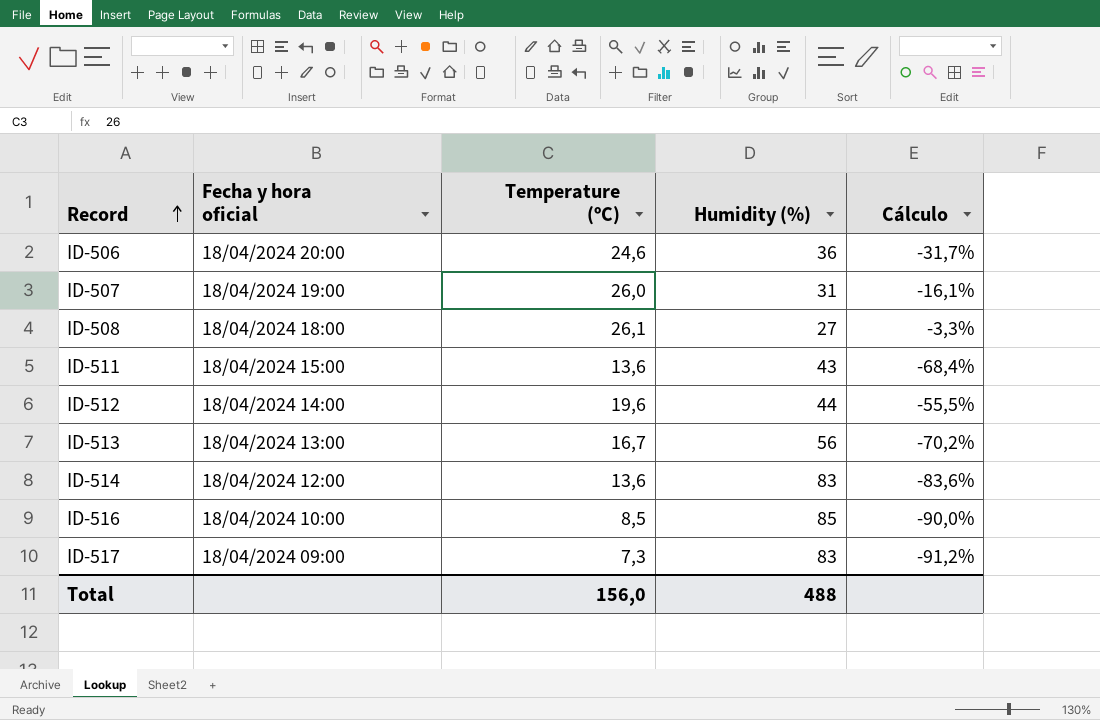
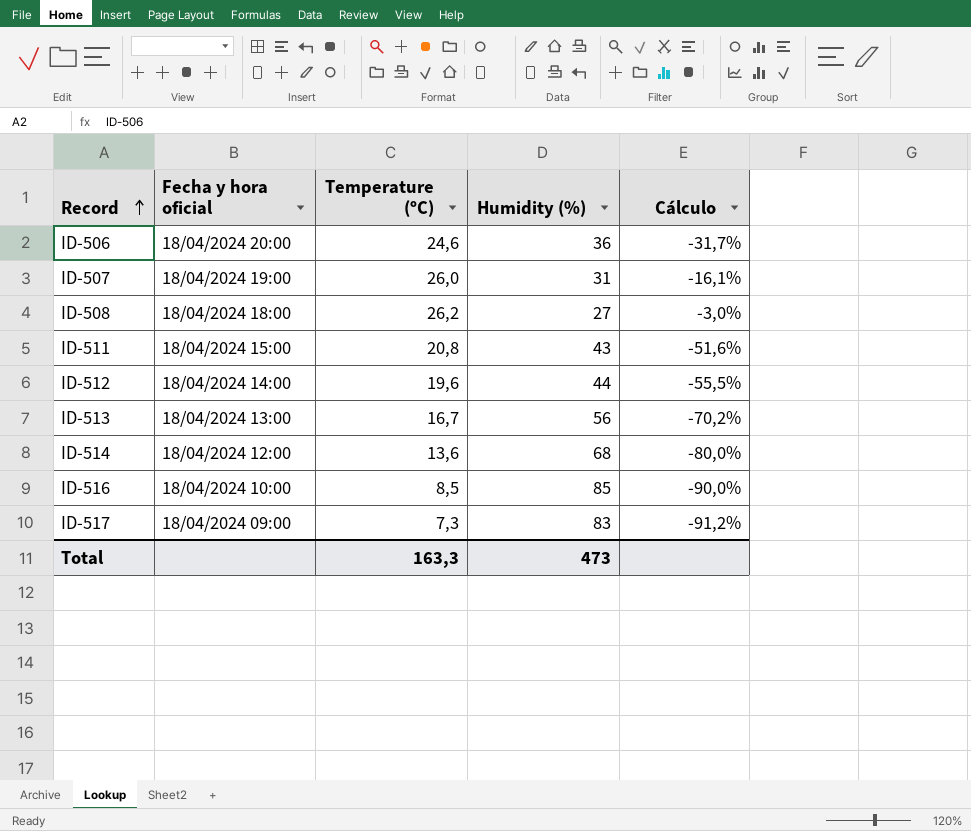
ID-508 | Temperature (ºC): 26,1 -> 26,2
ID-508 | Cálculo: -3,3% -> -3,0%
ID-511 | Temperature (ºC): 13,6 -> 20,8
ID-511 | Cálculo: -68,4% -> -51,6%
ID-514 | Humidity (%): 83 -> 68
ID-514 | Cálculo: -83,6% -> -80,0%
Total | Temperature (ºC): 156,0 -> 163,3
Total | Humidity (%): 488 -> 473

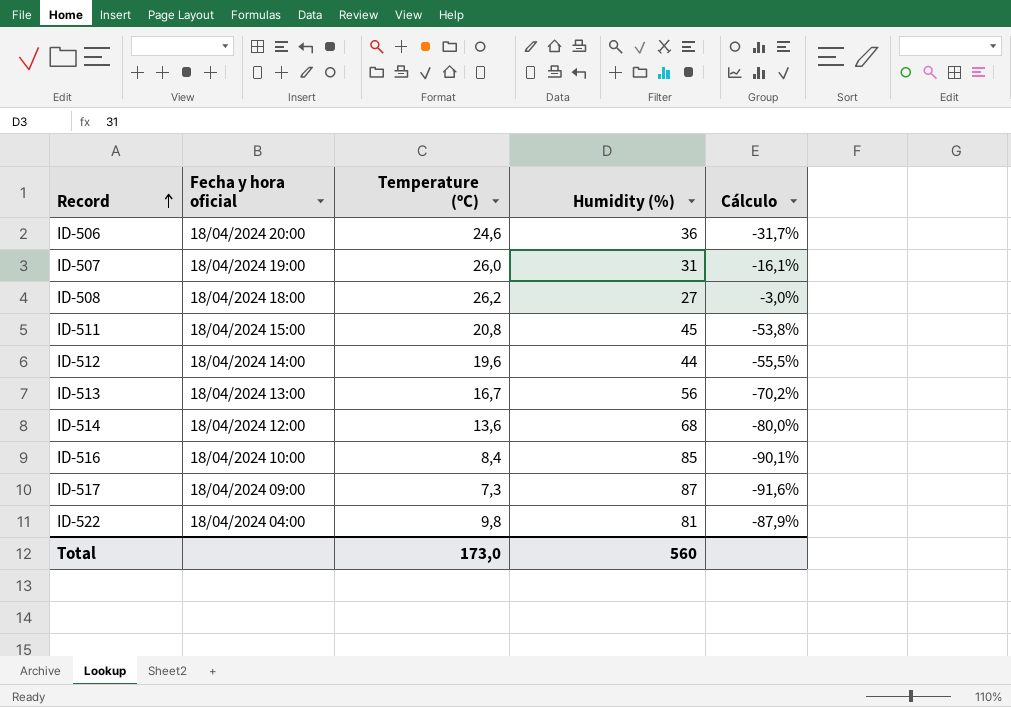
ID-511 | Humidity (%): 43 -> 45
ID-511 | Cálculo: -51,6% -> -53,8%
ID-516 | Temperature (ºC): 8,5 -> 8,4
ID-516 | Cálculo: -90,0% -> -90,1%
ID-517 | Humidity (%): 83 -> 87
ID-517 | Cálculo: -91,2% -> -91,6%
row ID-522: none -> 18/04/2024 04:00 | 9,8 | 81 | -87,9%
Total | Temperature (ºC): 163,3 -> 173,0
Total | Humidity (%): 473 -> 560

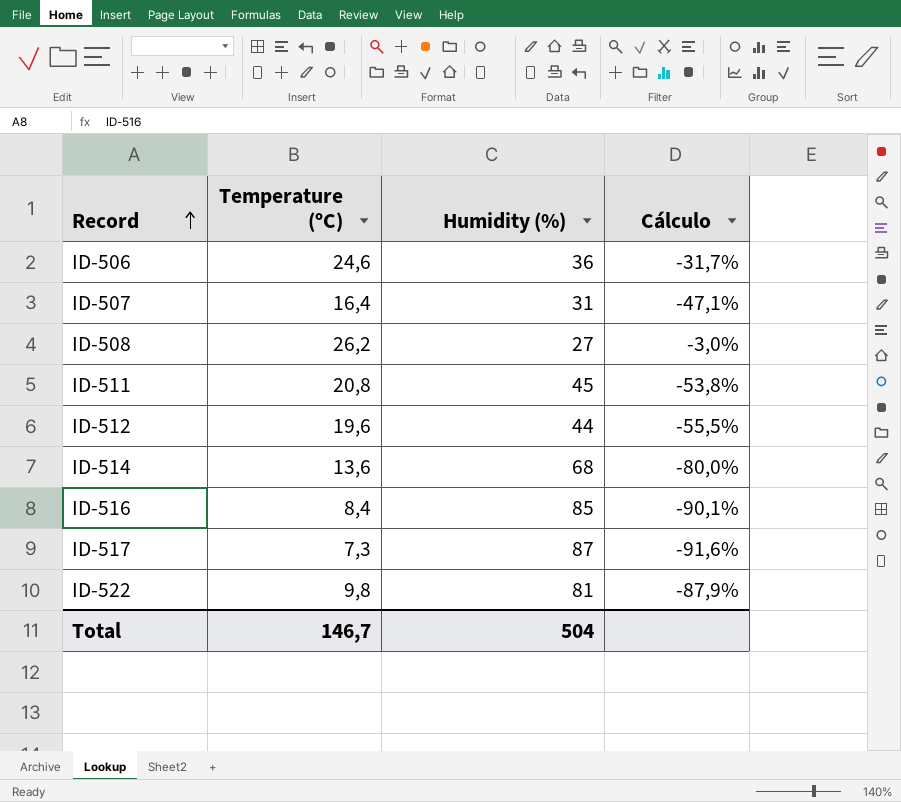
column Fecha y hora oficial | position: 2 -> none
row ID-513: 18/04/2024 13:00 | 16,7 | 56 | -70,2% -> none
ID-507 | Temperature (ºC): 26,0 -> 16,4
ID-507 | Cálculo: -16,1% -> -47,1%
Total | Temperature (ºC): 173,0 -> 146,7
Total | Humidity (%): 560 -> 504

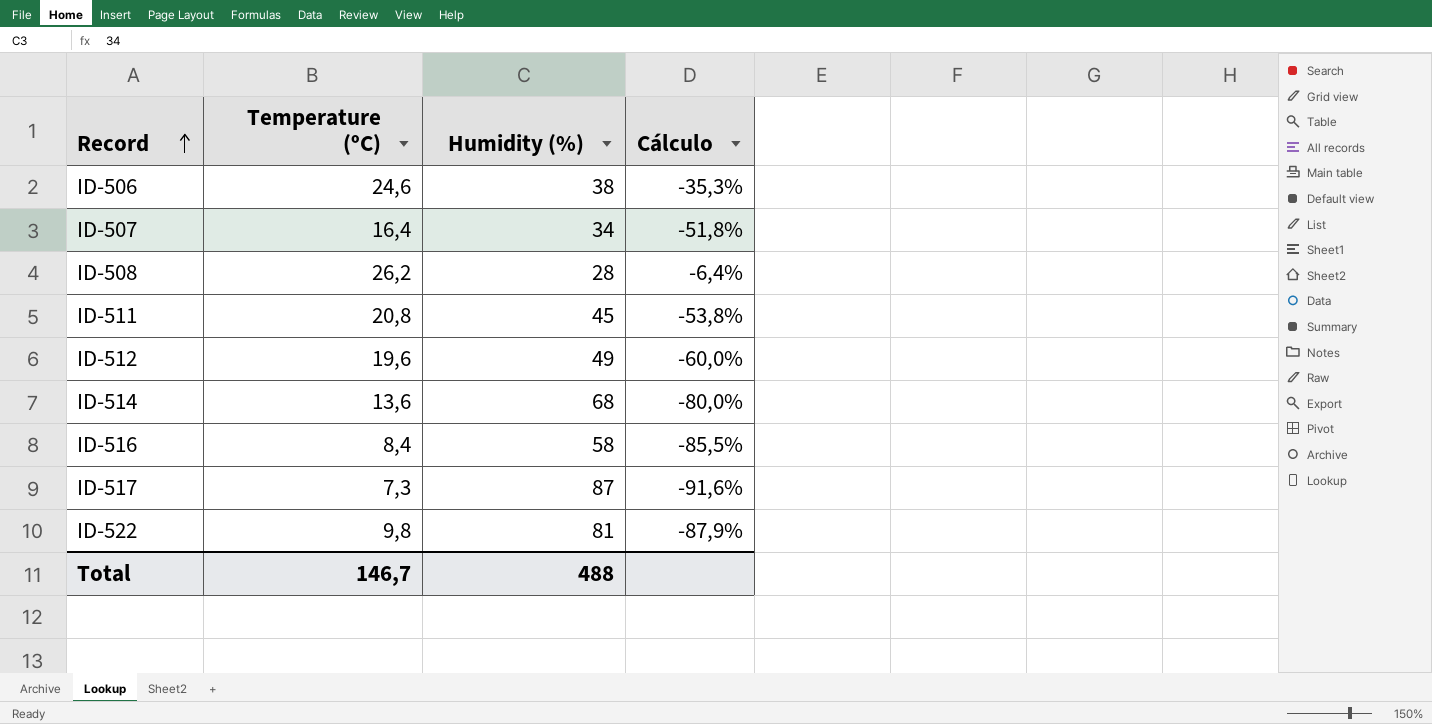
ID-506 | Humidity (%): 36 -> 38
ID-506 | Cálculo: -31,7% -> -35,3%
ID-507 | Humidity (%): 31 -> 34
ID-507 | Cálculo: -47,1% -> -51,8%
ID-508 | Humidity (%): 27 -> 28
ID-508 | Cálculo: -3,0% -> -6,4%
ID-512 | Humidity (%): 44 -> 49
ID-512 | Cálculo: -55,5% -> -60,0%
ID-516 | Humidity (%): 85 -> 58
ID-516 | Cálculo: -90,1% -> -85,5%
Total | Humidity (%): 504 -> 488

